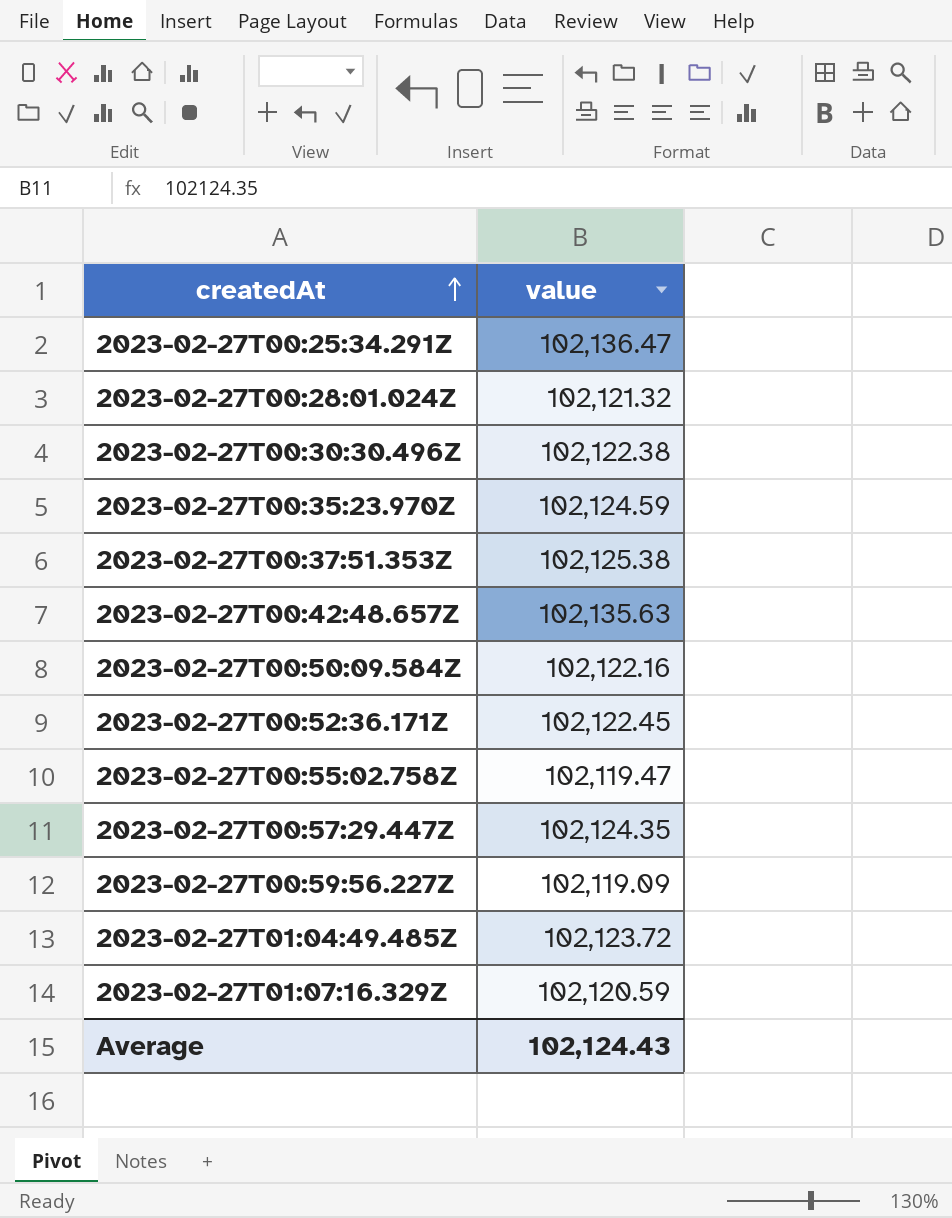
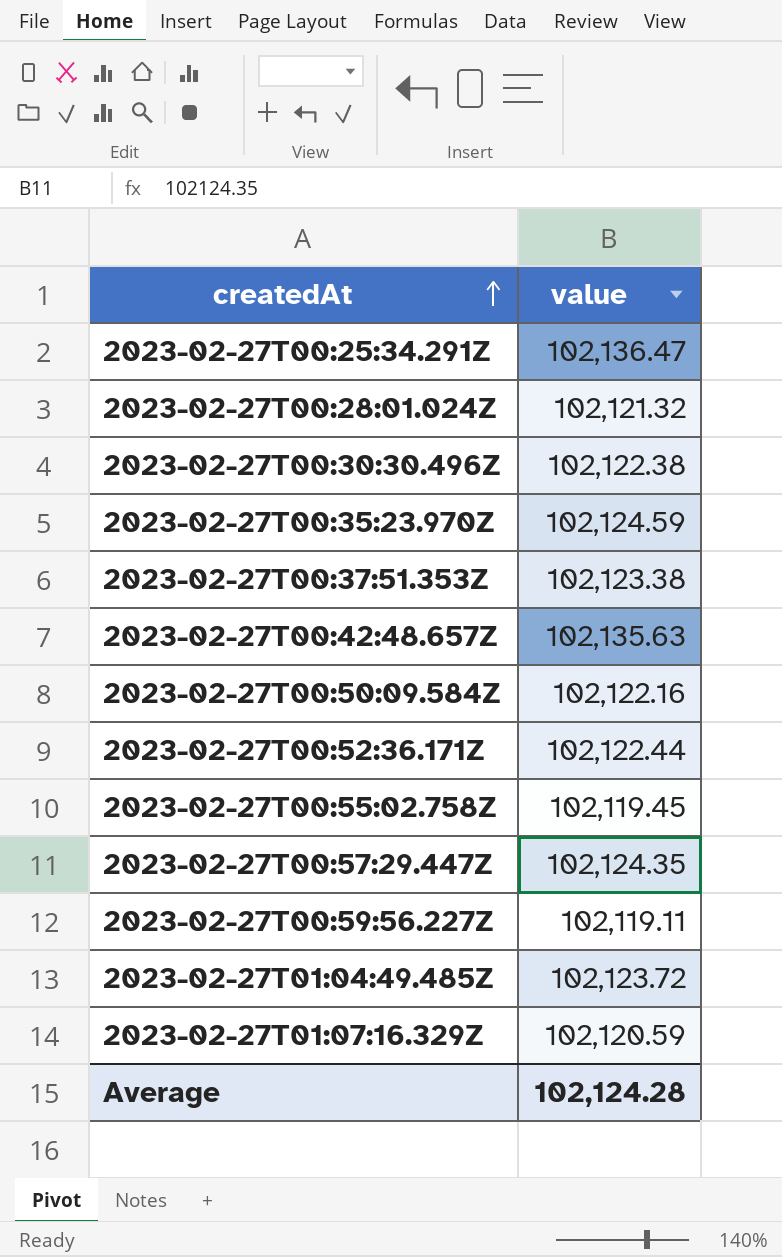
2023-02-27T00:37:51.353Z | value: 102,125.38 -> 102,123.38
2023-02-27T00:52:36.171Z | value: 102,122.45 -> 102,122.44
2023-02-27T00:55:02.758Z | value: 102,119.47 -> 102,119.45
2023-02-27T00:59:56.227Z | value: 102,119.09 -> 102,119.11
Average | value: 102,124.43 -> 102,124.28

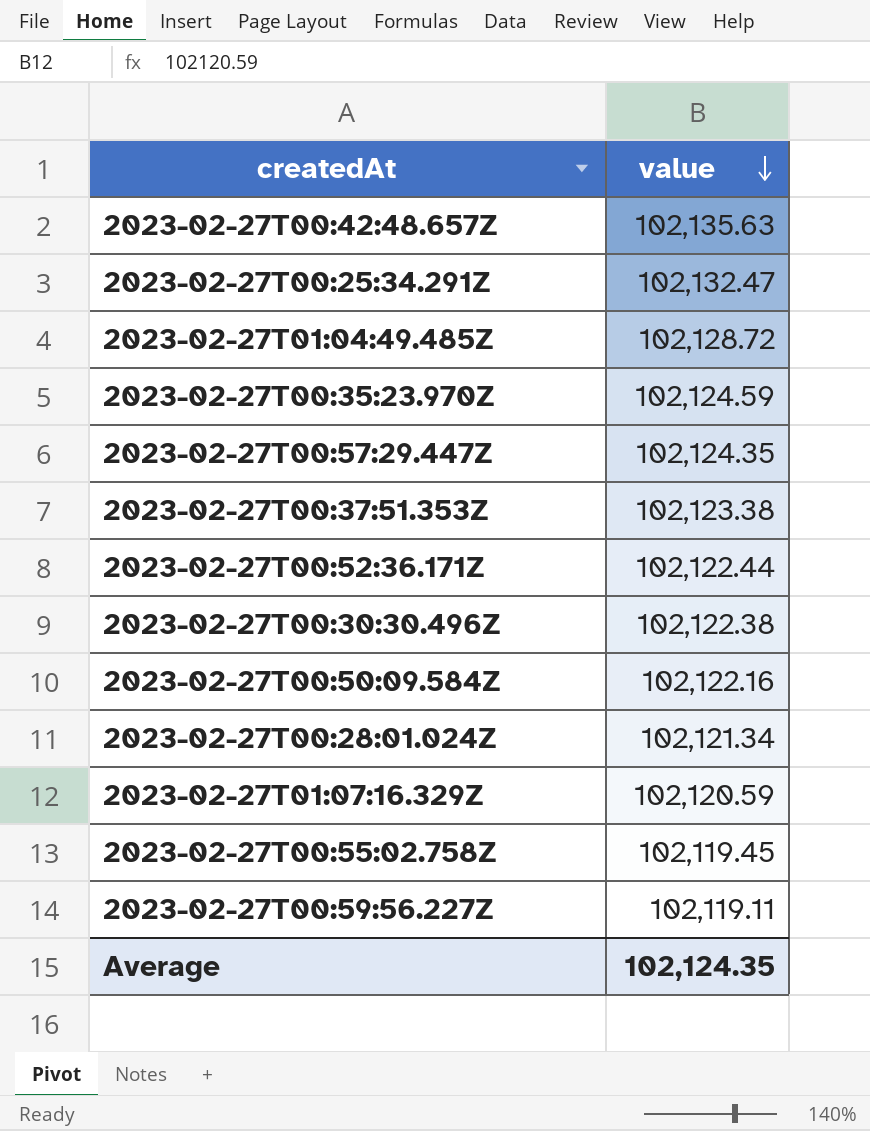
row order: createdAt ascending -> value descending
2023-02-27T00:25:34.291Z | value: 102,136.47 -> 102,132.47
2023-02-27T01:04:49.485Z | value: 102,123.72 -> 102,128.72
2023-02-27T00:28:01.024Z | value: 102,121.32 -> 102,121.34
Average | value: 102,124.28 -> 102,124.35

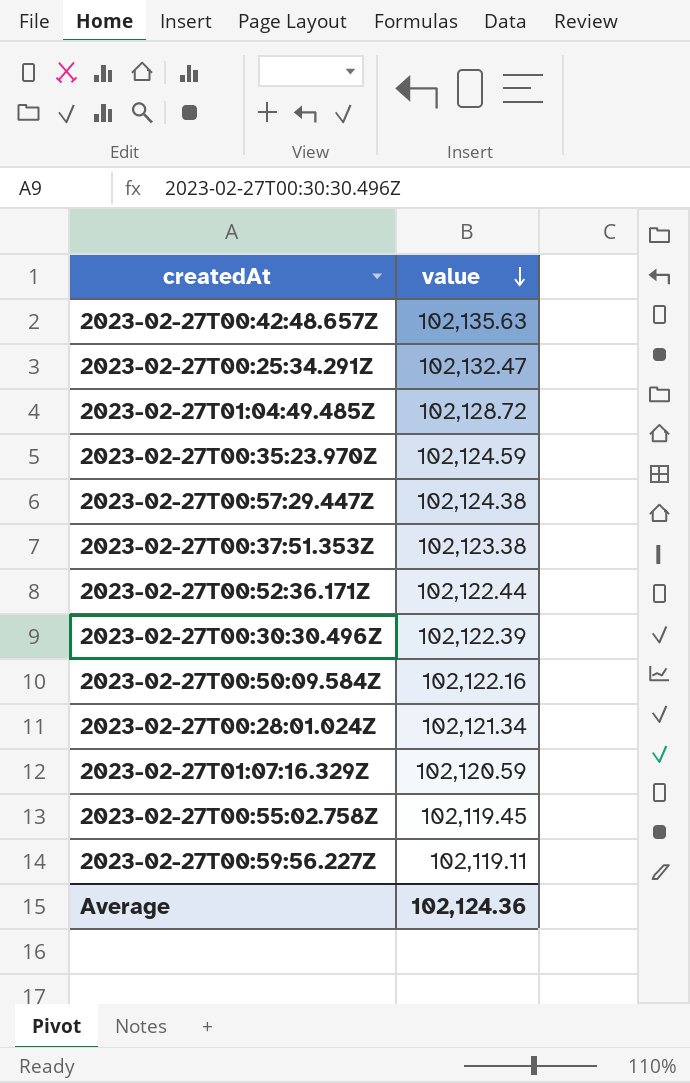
2023-02-27T00:57:29.447Z | value: 102,124.35 -> 102,124.38
2023-02-27T00:30:30.496Z | value: 102,122.38 -> 102,122.39
Average | value: 102,124.35 -> 102,124.36

